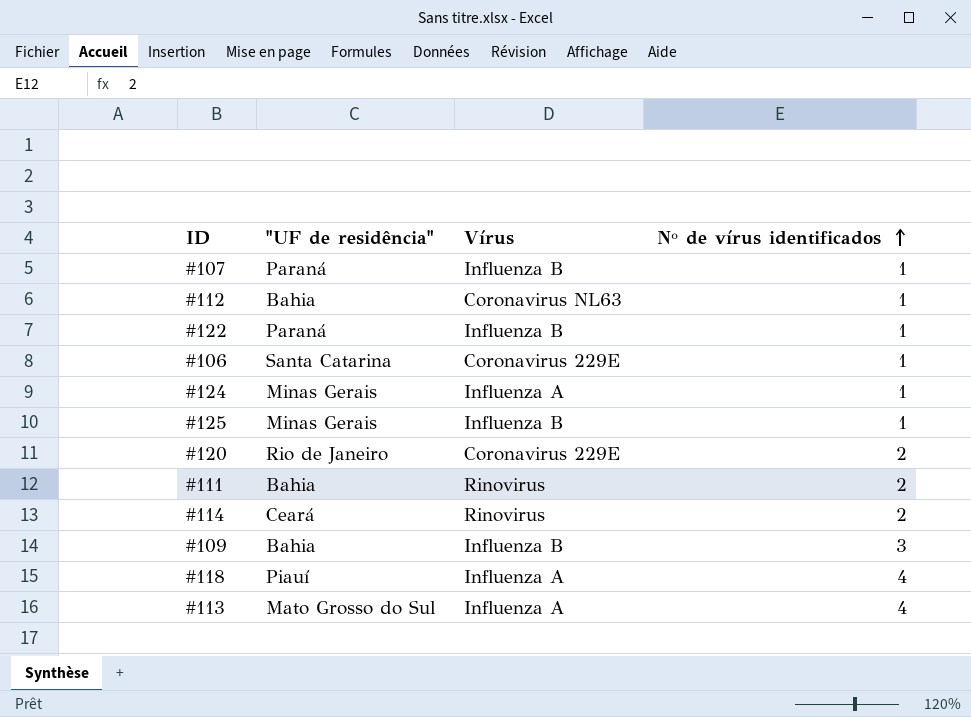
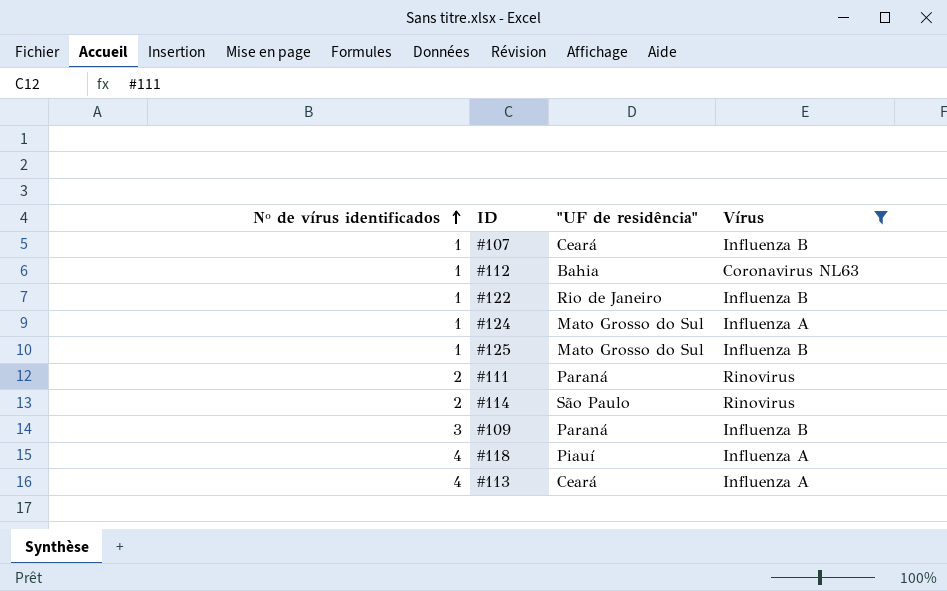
filter: none -> Vírus != Coronavirus 229E
column Nº de vírus identificados | position: 4 -> 1
#107 | "UF de residência": Paraná -> Ceará
#122 | "UF de residência": Paraná -> Rio de Janeiro
#124 | "UF de residência": Minas Gerais -> Mato Grosso do Sul
#125 | "UF de residência": Minas Gerais -> Mato Grosso do Sul
#111 | "UF de residência": Bahia -> Paraná
#114 | "UF de residência": Ceará -> São Paulo
#109 | "UF de residência": Bahia -> Paraná
#113 | "UF de residência": Mato Grosso do Sul -> Ceará

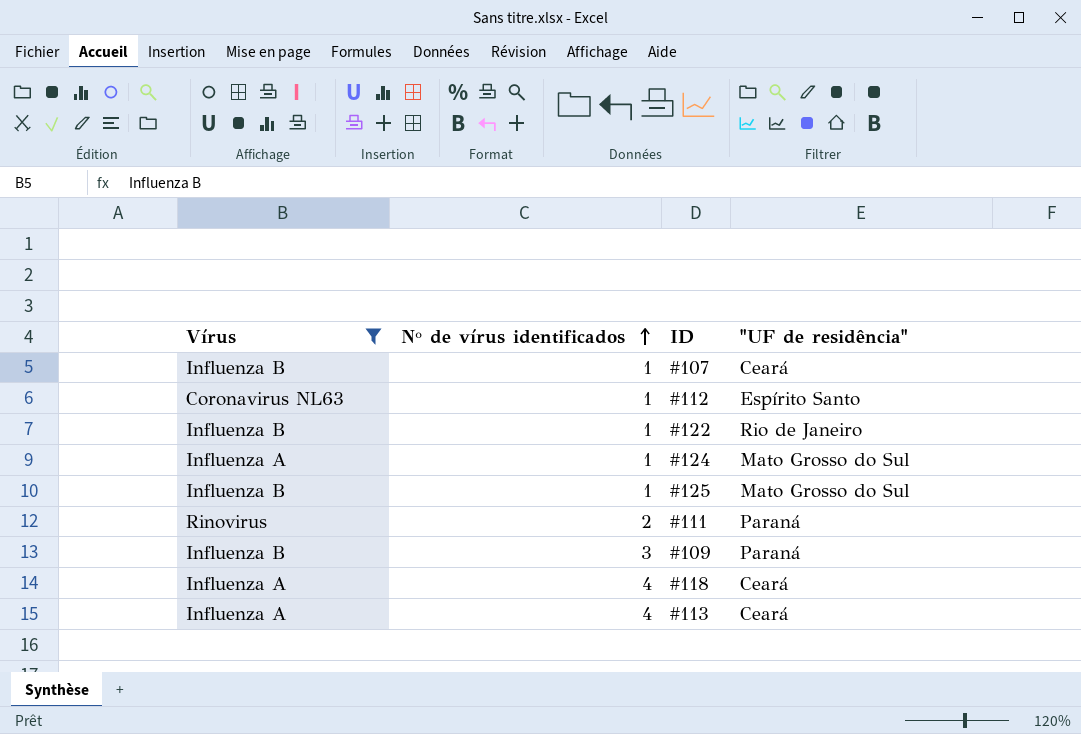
column Vírus | position: 4 -> 1
row #114: 2 | São Paulo | Rinovirus -> none
#112 | "UF de residência": Bahia -> Espírito Santo
#118 | "UF de residência": Piauí -> Ceará

